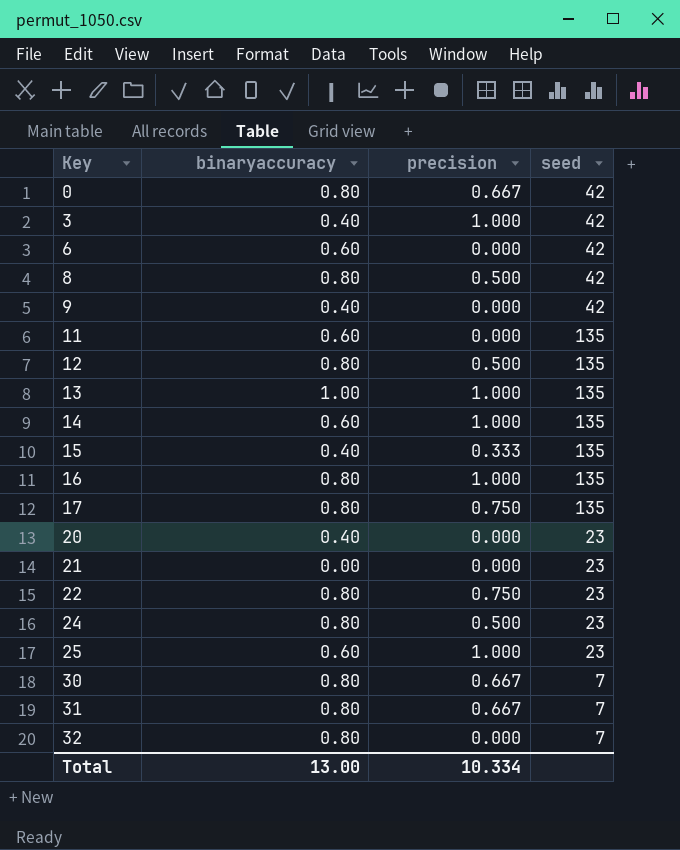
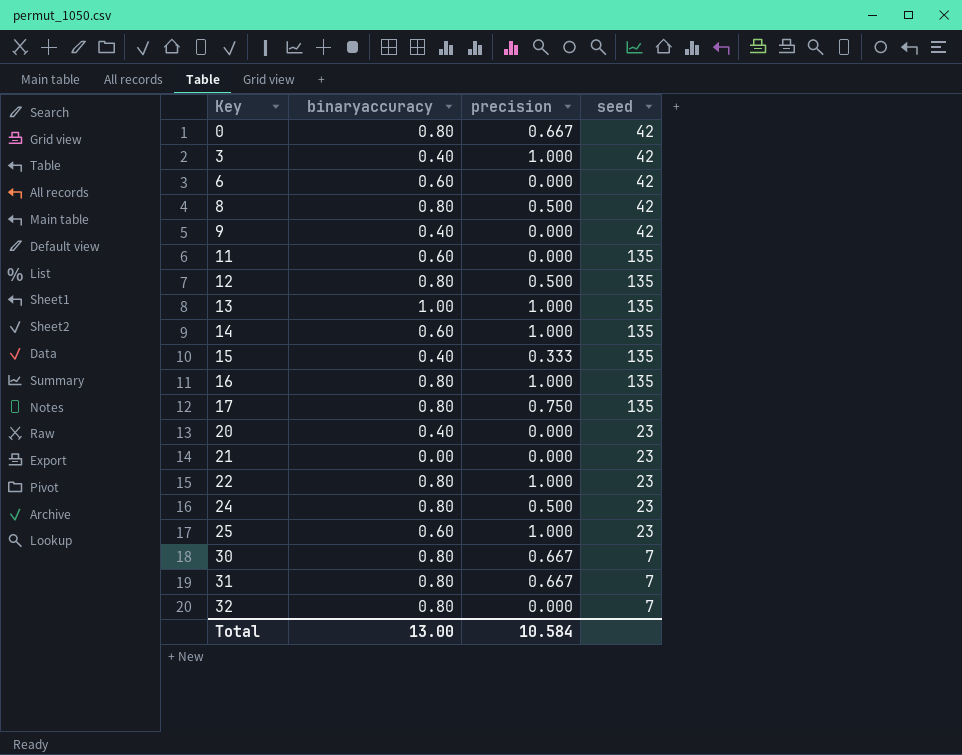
22 | precision: 0.750 -> 1.000
Total | precision: 10.334 -> 10.584

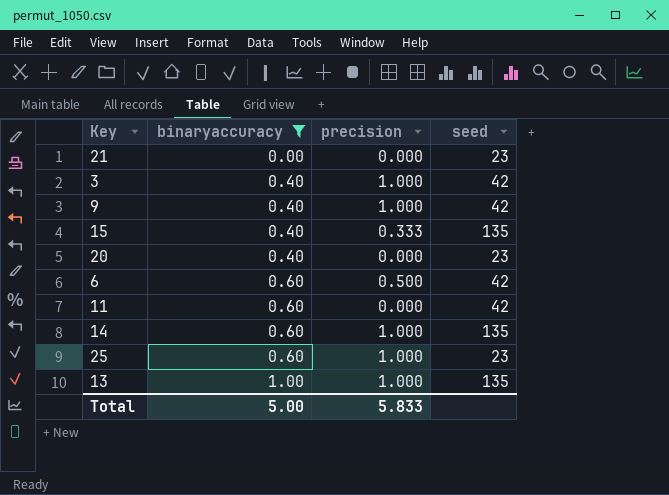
filter: none -> binaryaccuracy != 0.80
row order: Key ascending -> binaryaccuracy ascending
9 | precision: 0.000 -> 1.000
6 | precision: 0.000 -> 0.500
11 | seed: 135 -> 42
Total | binaryaccuracy: 13.00 -> 5.00
Total | precision: 10.584 -> 5.833

